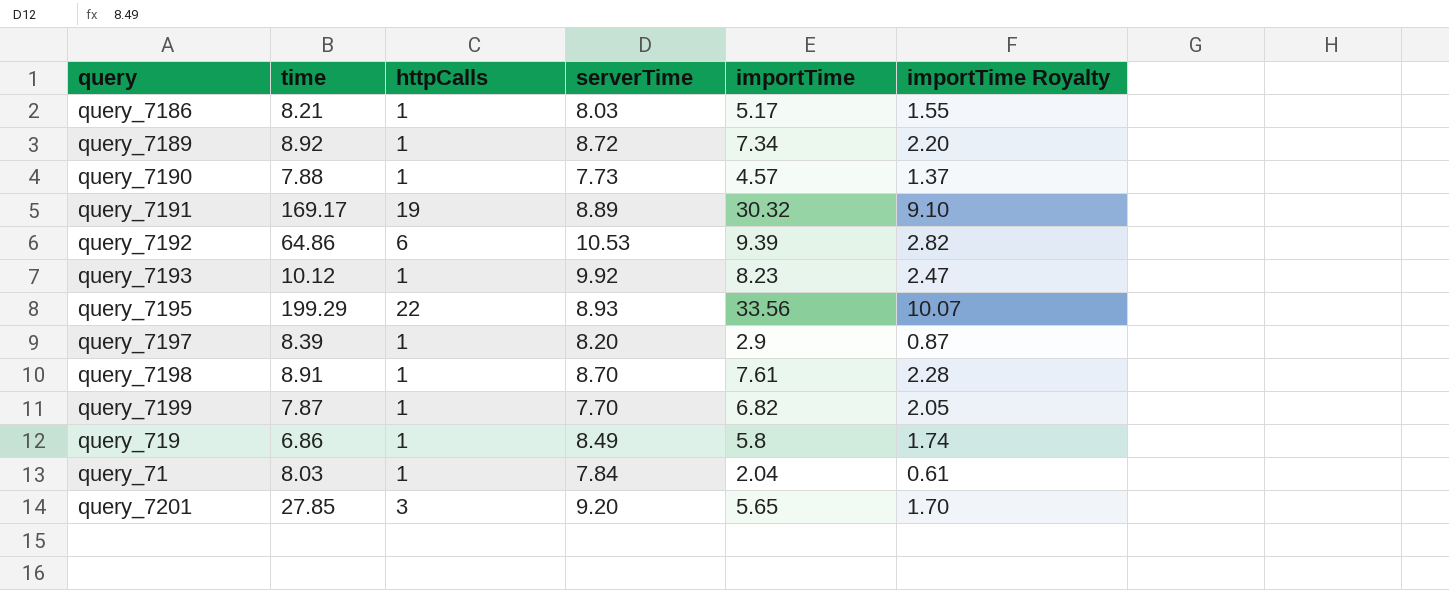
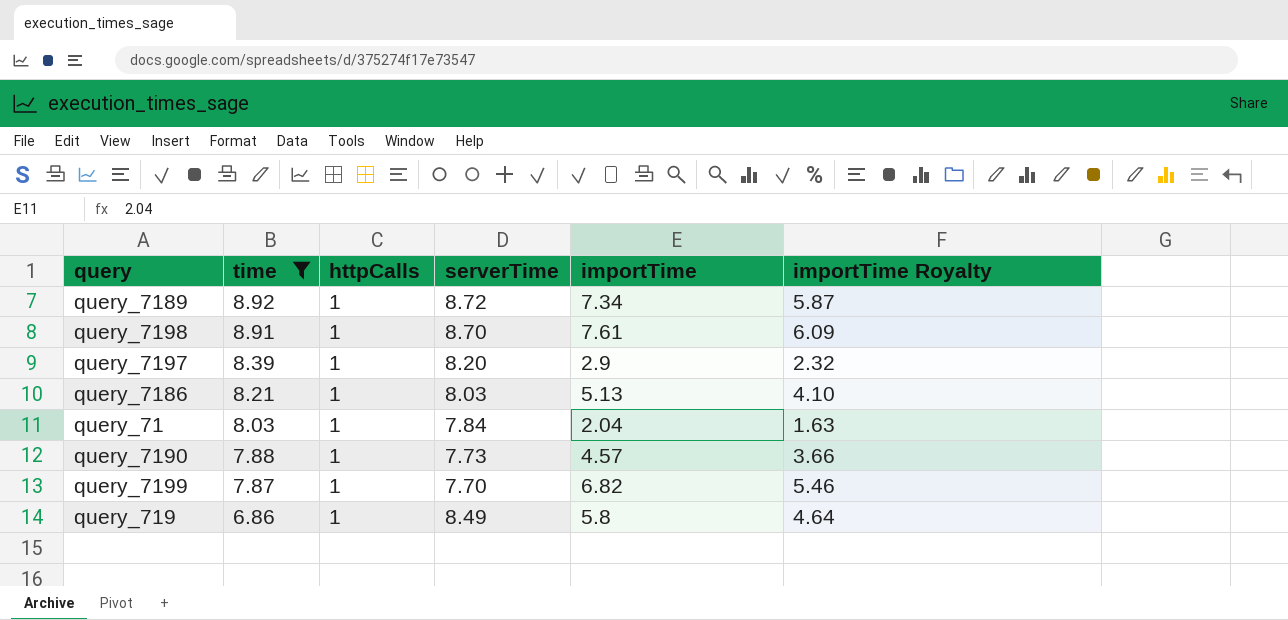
filter: none -> time <= 8.92
row order: none -> time descending
column importTime Royalty | formula: [importTime] * 0.3 -> [importTime] * 0.8
query_7186 | importTime: 5.17 -> 5.13

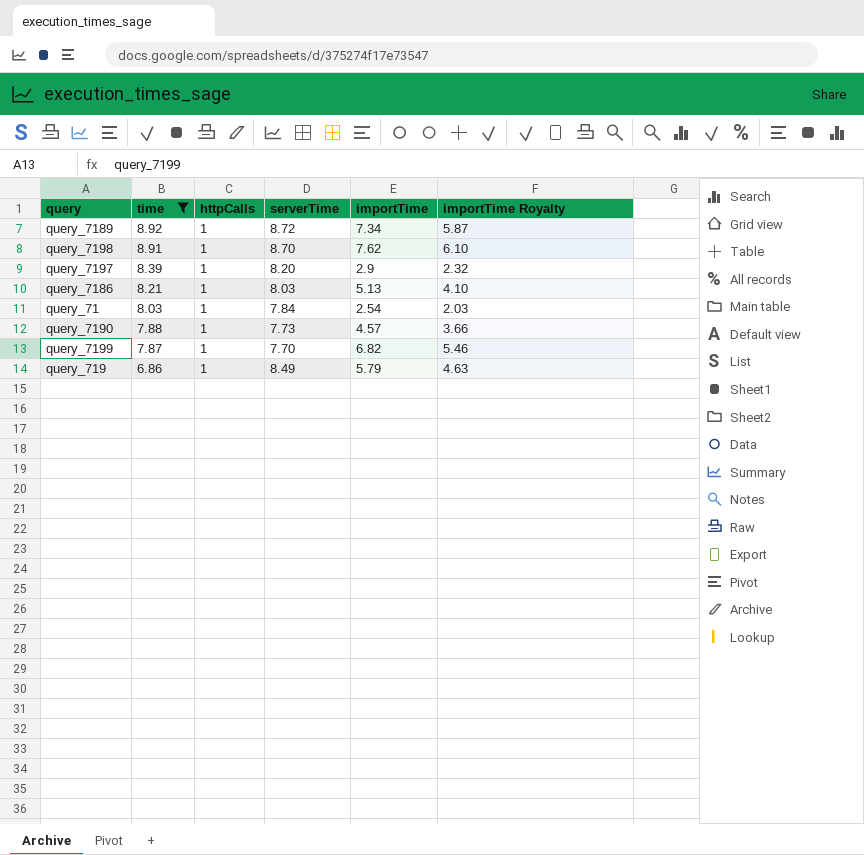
query_7198 | importTime: 7.61 -> 7.62
query_7198 | importTime Royalty: 6.09 -> 6.10
query_71 | importTime: 2.04 -> 2.54
query_71 | importTime Royalty: 1.63 -> 2.03
query_719 | importTime: 5.8 -> 5.79
query_719 | importTime Royalty: 4.64 -> 4.63

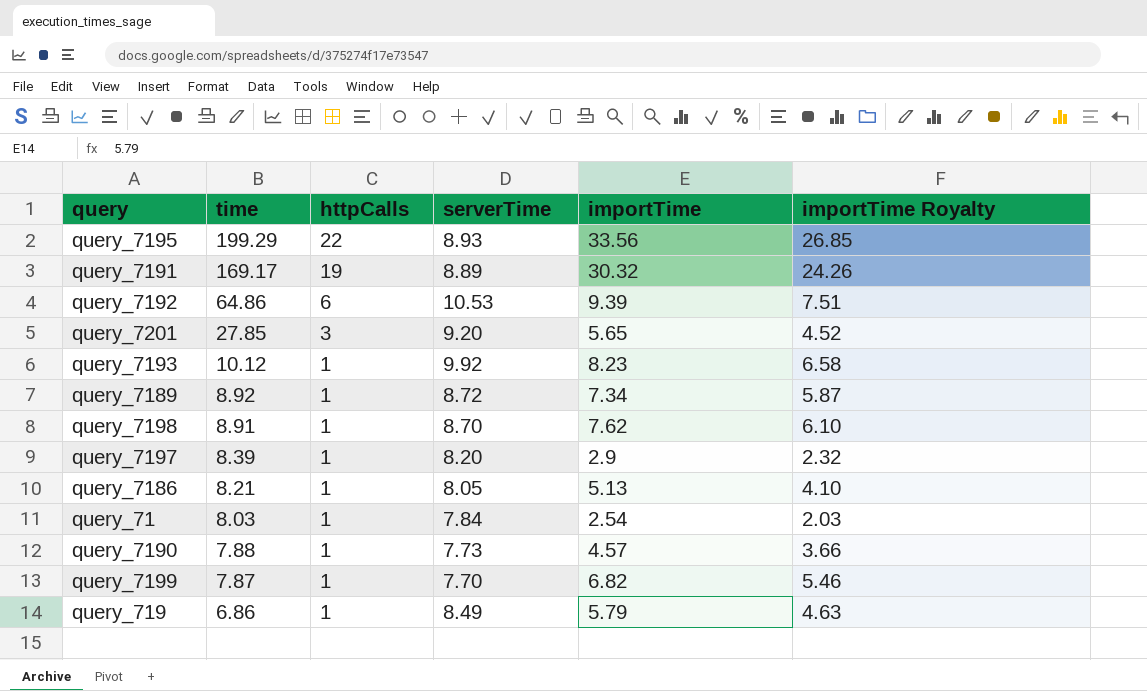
filter: time <= 8.92 -> none
query_7186 | serverTime: 8.03 -> 8.05

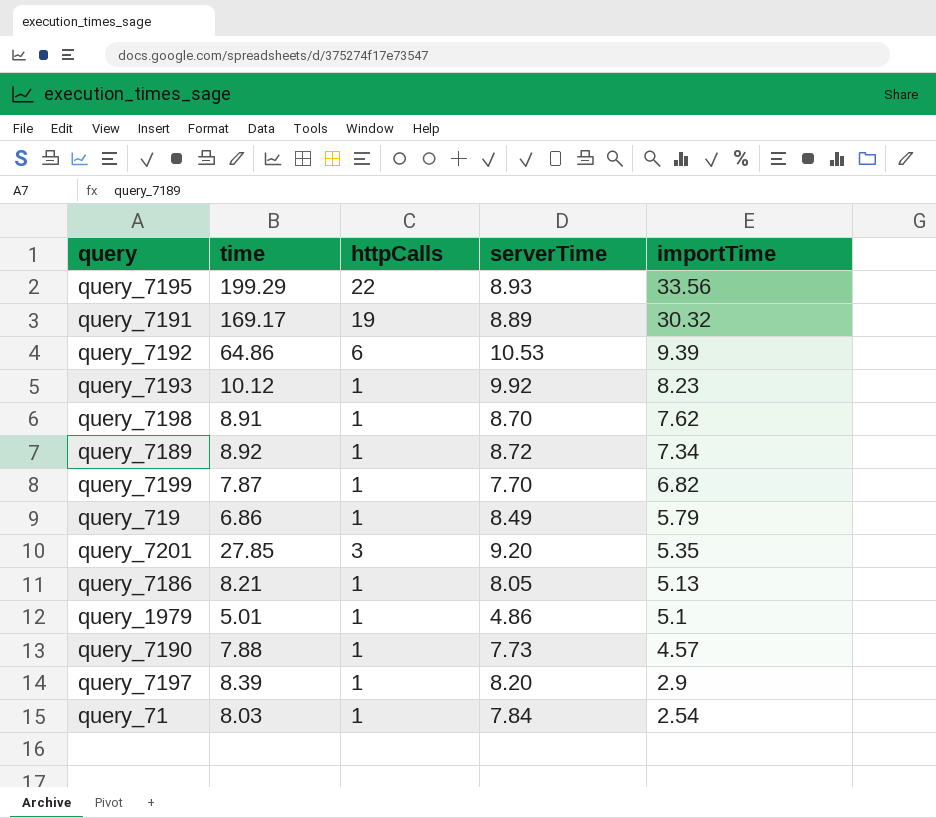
row order: time descending -> importTime descending
column importTime Royalty | formula: [importTime] * 0.8 -> none
query_7201 | importTime: 5.65 -> 5.35
row query_1979: none -> 5.01 | 1 | 4.86 | 5.1

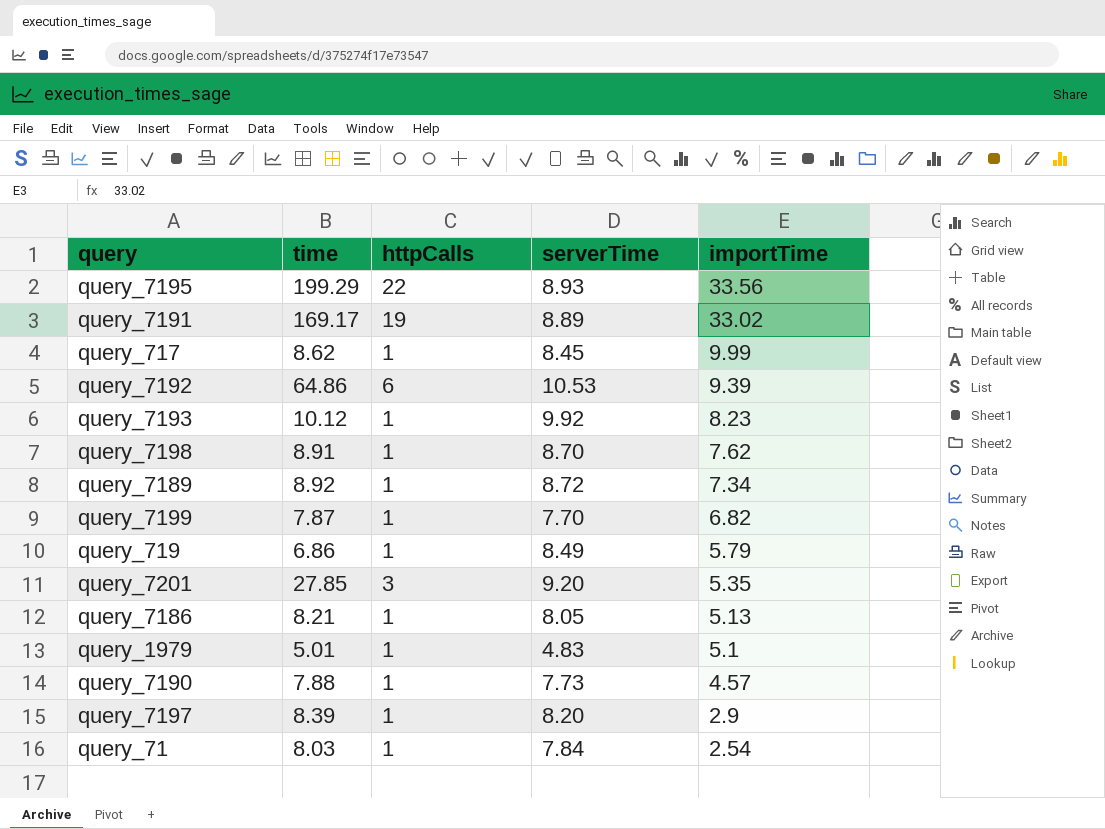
query_7191 | importTime: 30.32 -> 33.02
row query_717: none -> 8.62 | 1 | 8.45 | 9.99
query_1979 | serverTime: 4.86 -> 4.83

